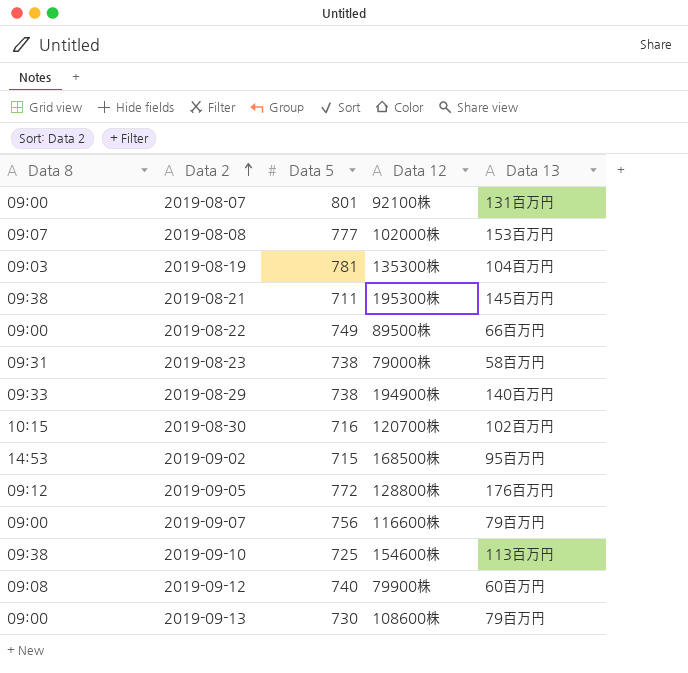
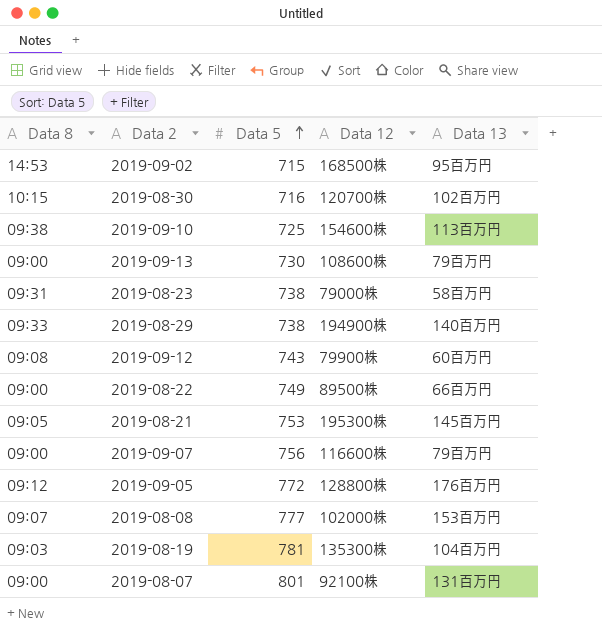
row order: Data 2 ascending -> Data 5 ascending
2019-09-12 | Data 5: 740 -> 743
2019-08-21 | Data 8: 09:38 -> 09:05
2019-08-21 | Data 5: 711 -> 753

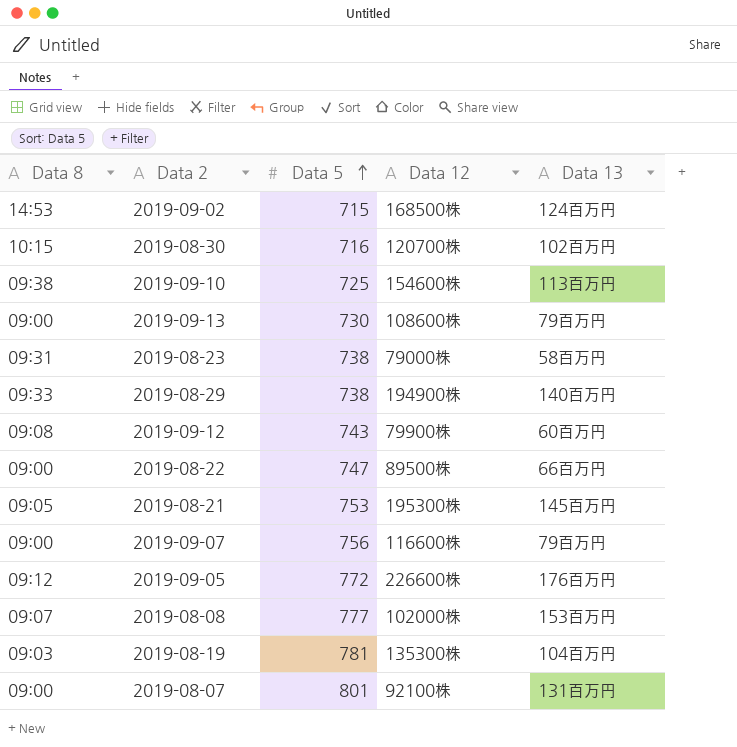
2019-09-02 | Data 13: 95百万円 -> 124百万円
2019-08-22 | Data 5: 749 -> 747
2019-09-05 | Data 12: 128800株 -> 226600株

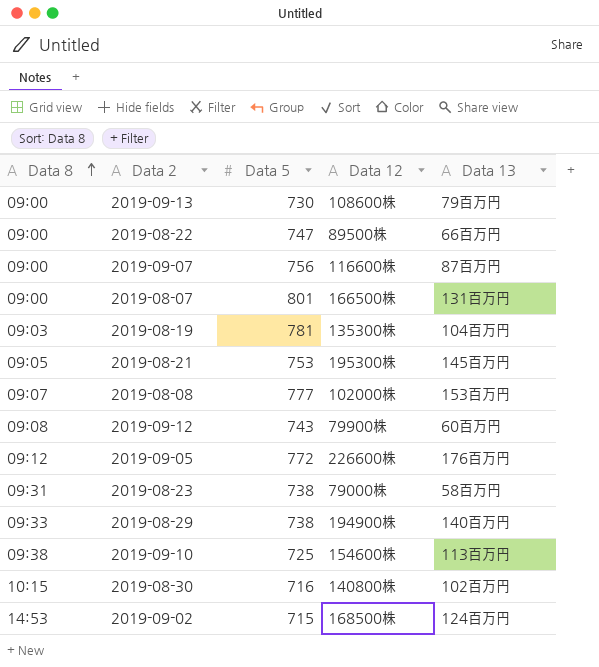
row order: Data 5 ascending -> Data 8 ascending
2019-09-07 | Data 13: 79百万円 -> 87百万円
2019-08-07 | Data 12: 92100株 -> 166500株
2019-08-30 | Data 12: 120700株 -> 140800株

